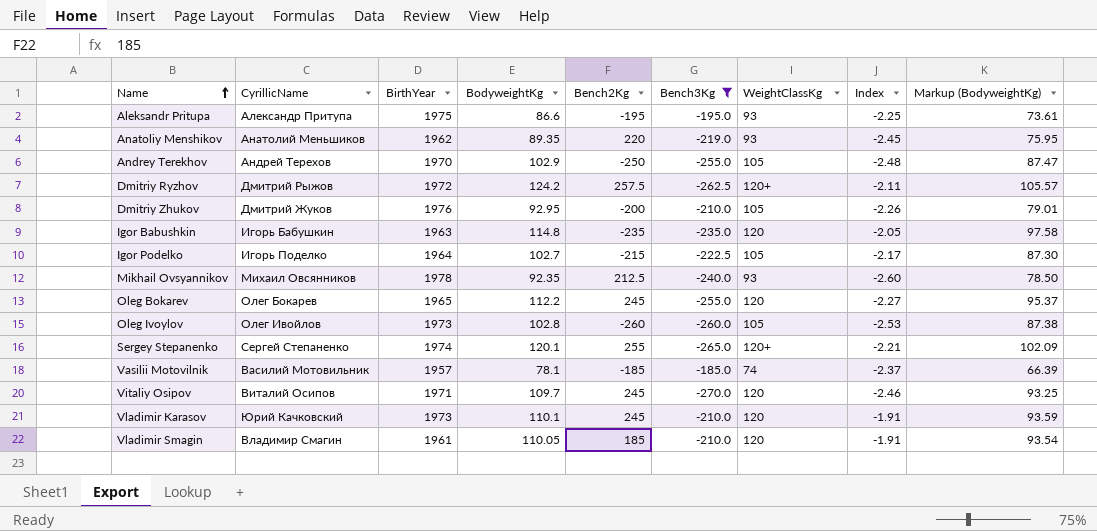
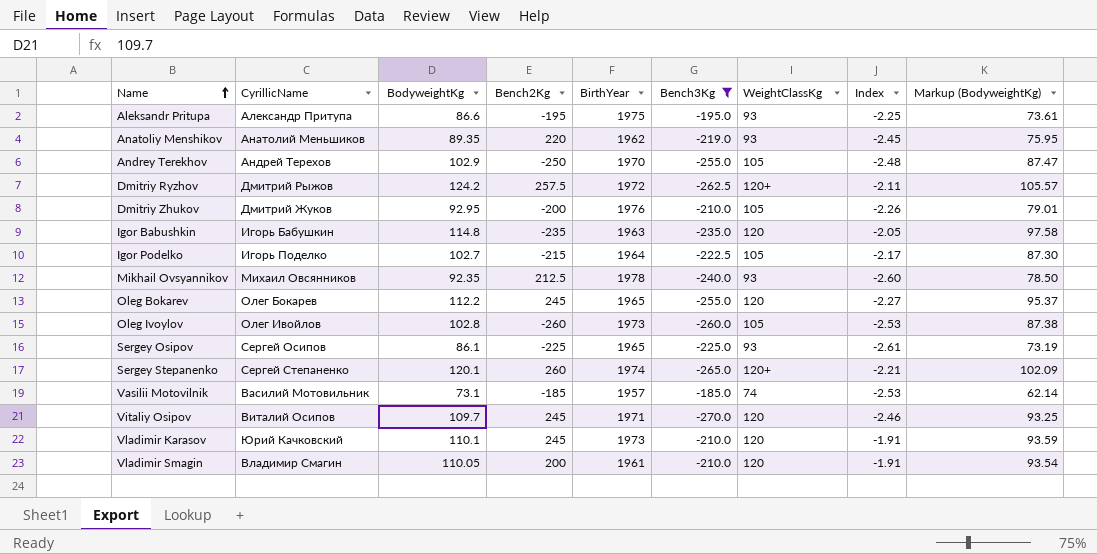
column BirthYear | position: 3 -> 5
row Sergey Osipov: none -> Сергей Осипов | 86.1 | -225 | 1965 | -225.0 | 93 | -2.61 | 73.19
Sergey Stepanenko | Bench2Kg: 255 -> 260
Vasilii Motovilnik | BodyweightKg: 78.1 -> 73.1
Vasilii Motovilnik | Index: -2.37 -> -2.53
Vasilii Motovilnik | Markup (BodyweightKg): 66.39 -> 62.14
Vladimir Smagin | Bench2Kg: 185 -> 200

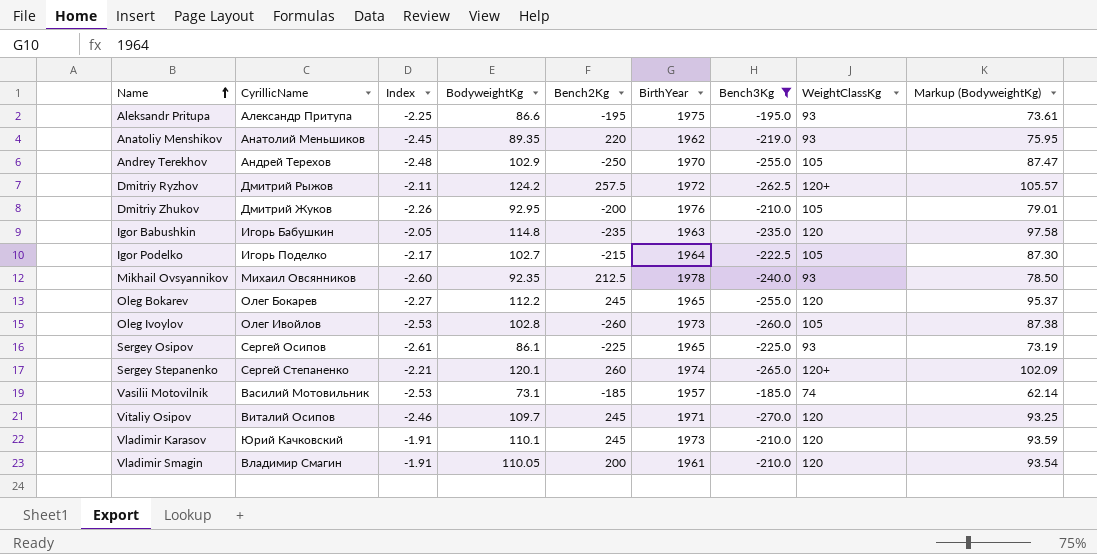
column Index | position: 8 -> 3

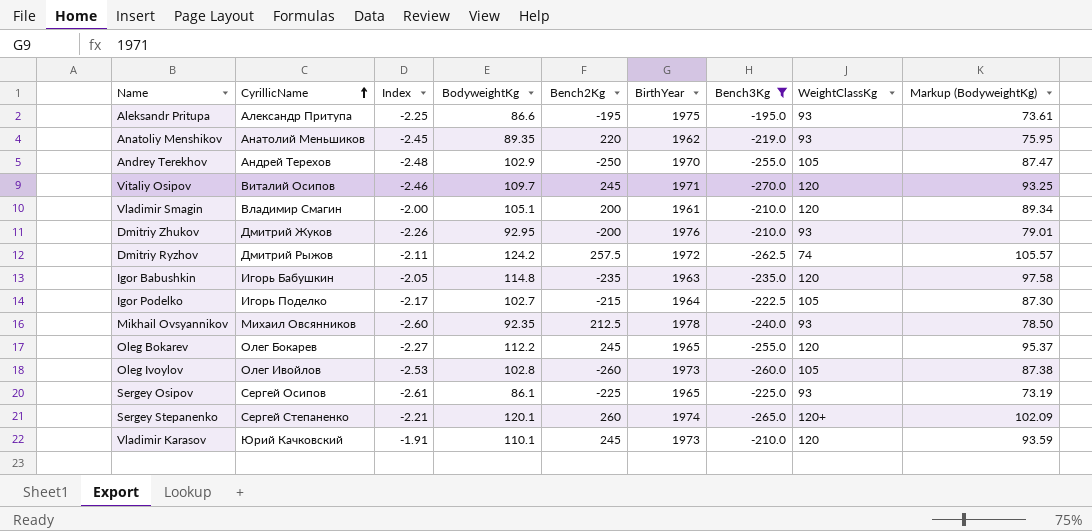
row order: Name ascending -> CyrillicName ascending
row Vasilii Motovilnik: Василий Мотовильник | -2.53 | 73.1 | -185 | 1957 | -185.0 | 74 | 62.14 -> none
Vladimir Smagin | Index: -1.91 -> -2.00
Vladimir Smagin | BodyweightKg: 110.05 -> 105.1
Vladimir Smagin | Markup (BodyweightKg): 93.54 -> 89.34
Dmitriy Zhukov | WeightClassKg: 105 -> 93
Dmitriy Ryzhov | WeightClassKg: 120+ -> 74

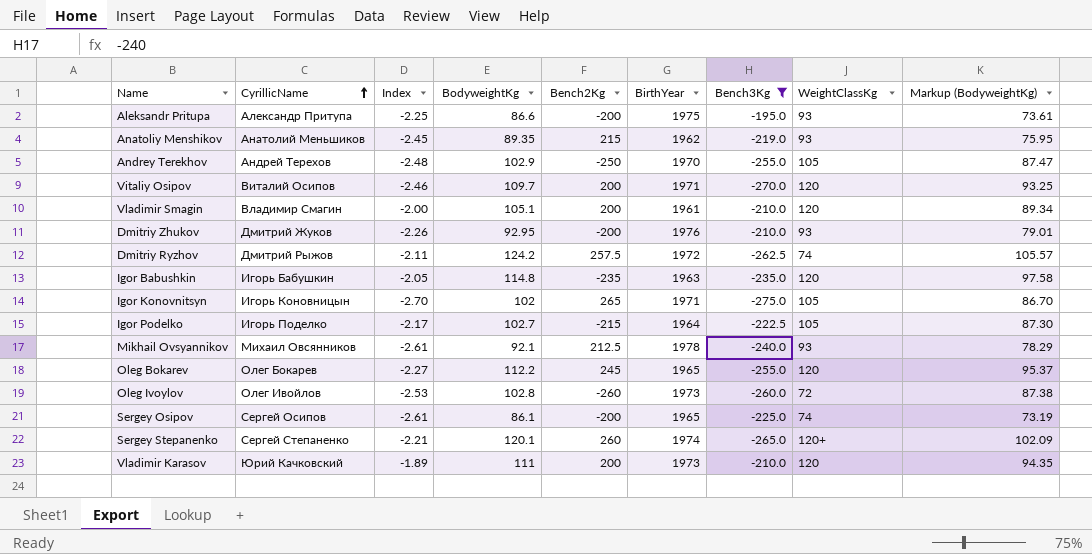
Aleksandr Pritupa | Bench2Kg: -195 -> -200
Anatoliy Menshikov | Bench2Kg: 220 -> 215
Vitaliy Osipov | Bench2Kg: 245 -> 200
row Igor Konovnitsyn: none -> Игорь Коновницын | -2.70 | 102 | 265 | 1971 | -275.0 | 105 | 86.70
Mikhail Ovsyannikov | Index: -2.60 -> -2.61
Mikhail Ovsyannikov | BodyweightKg: 92.35 -> 92.1
Mikhail Ovsyannikov | Markup (BodyweightKg): 78.50 -> 78.29
Oleg Ivoylov | WeightClassKg: 105 -> 72
Sergey Osipov | Bench2Kg: -225 -> -200
Sergey Osipov | WeightClassKg: 93 -> 74
Vladimir Karasov | Index: -1.91 -> -1.89
Vladimir Karasov | BodyweightKg: 110.1 -> 111
Vladimir Karasov | Bench2Kg: 245 -> 200
Vladimir Karasov | Markup (BodyweightKg): 93.59 -> 94.35

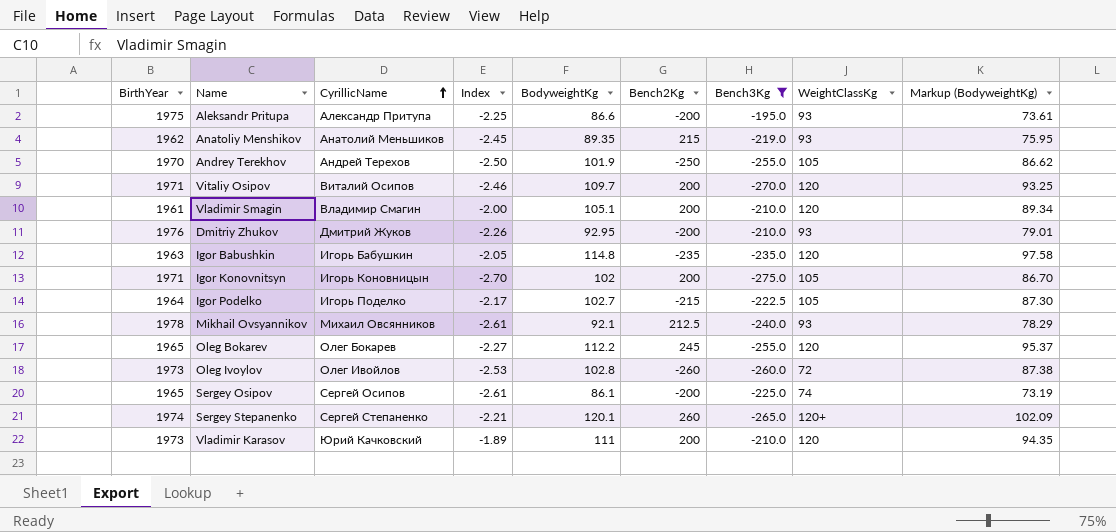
column BirthYear | position: 6 -> 1
row Dmitriy Ryzhov: Дмитрий Рыжов | -2.11 | 124.2 | 257.5 | 1972 | -262.5 | 74 | 105.57 -> none
Andrey Terekhov | Index: -2.48 -> -2.50
Andrey Terekhov | BodyweightKg: 102.9 -> 101.9
Andrey Terekhov | Markup (BodyweightKg): 87.47 -> 86.62
Igor Konovnitsyn | Bench2Kg: 265 -> 200

